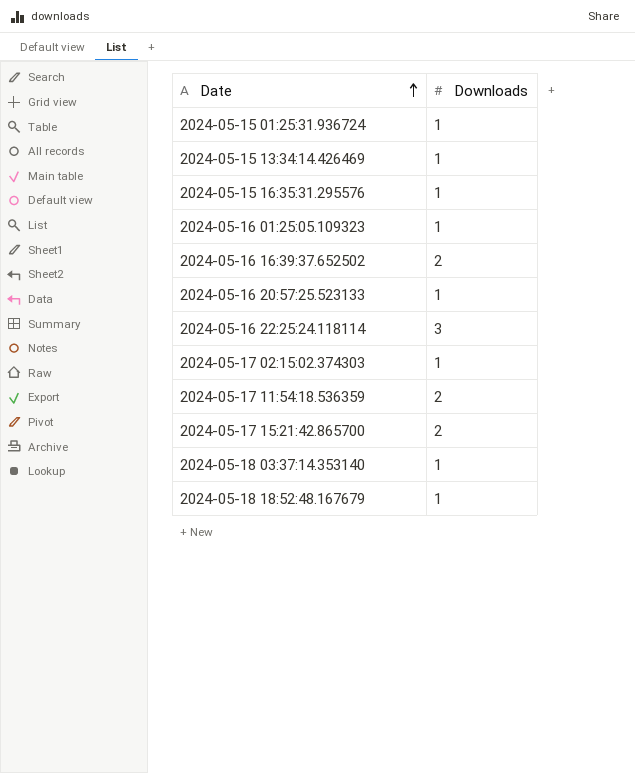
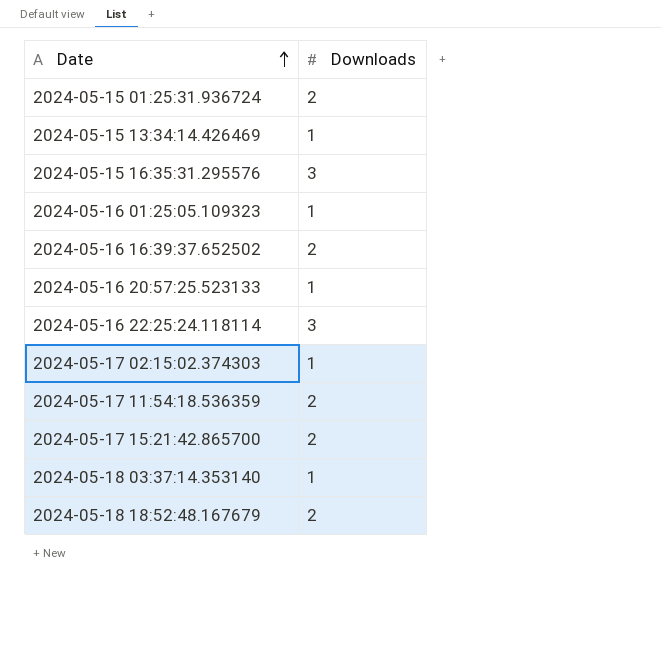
2024-05-15 01:25:31.936724 | Downloads: 1 -> 2
2024-05-15 16:35:31.295576 | Downloads: 1 -> 3
2024-05-18 18:52:48.167679 | Downloads: 1 -> 2

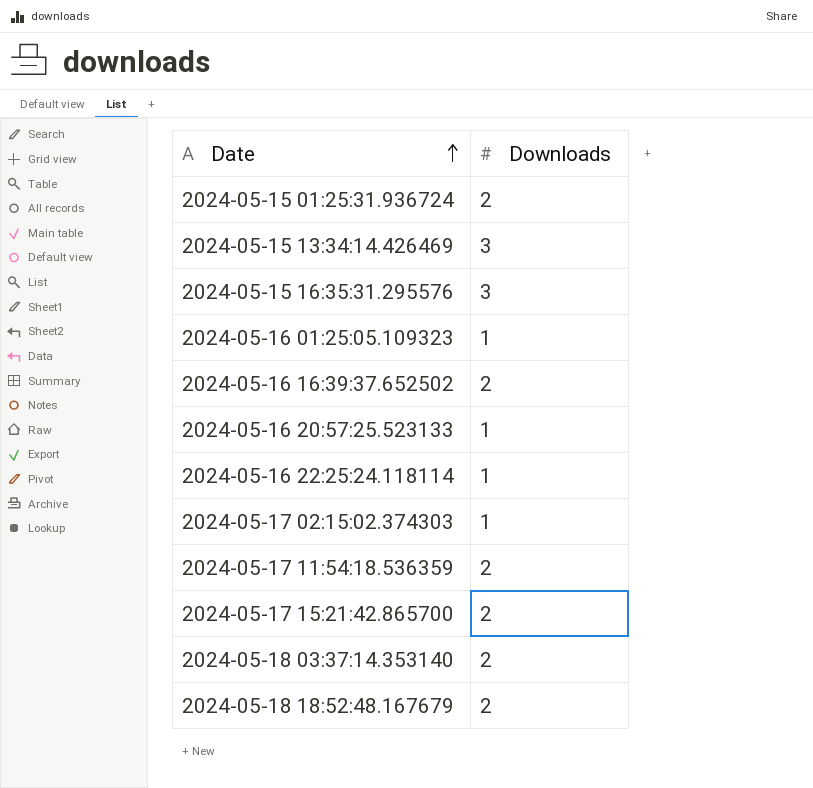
2024-05-15 13:34:14.426469 | Downloads: 1 -> 3
2024-05-16 22:25:24.118114 | Downloads: 3 -> 1
2024-05-18 03:37:14.353140 | Downloads: 1 -> 2

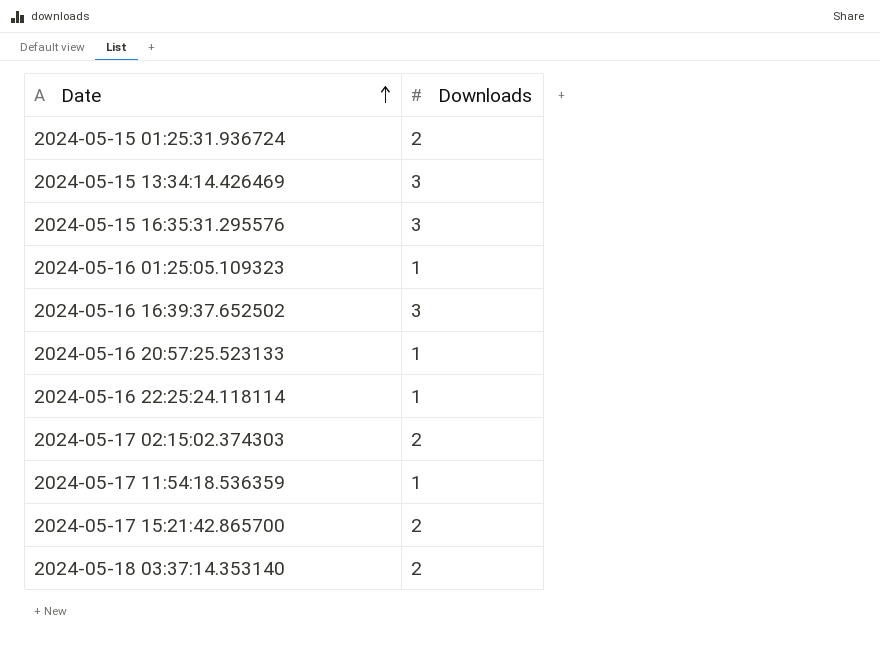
row 2024-05-18 18:52:48.167679: 2 -> none
2024-05-16 16:39:37.652502 | Downloads: 2 -> 3
2024-05-17 02:15:02.374303 | Downloads: 1 -> 2
2024-05-17 11:54:18.536359 | Downloads: 2 -> 1

